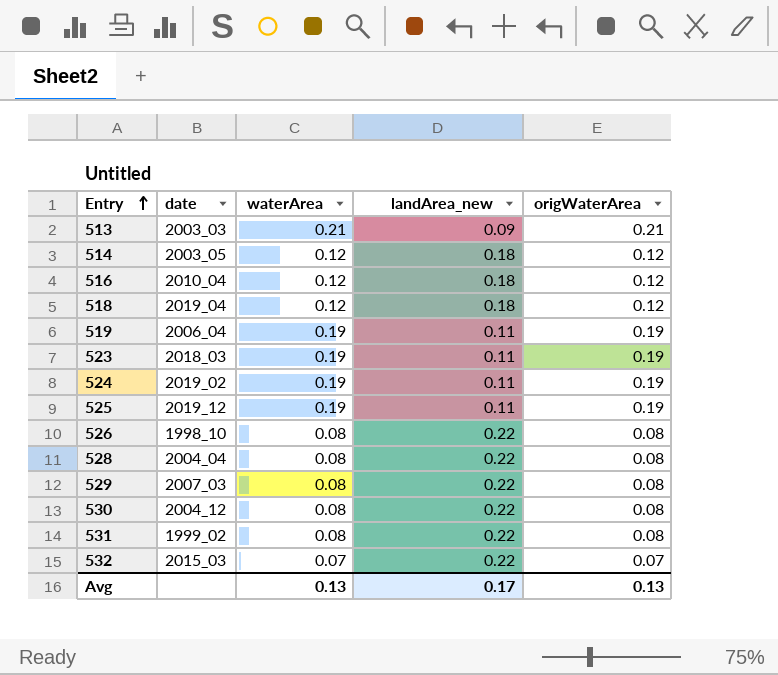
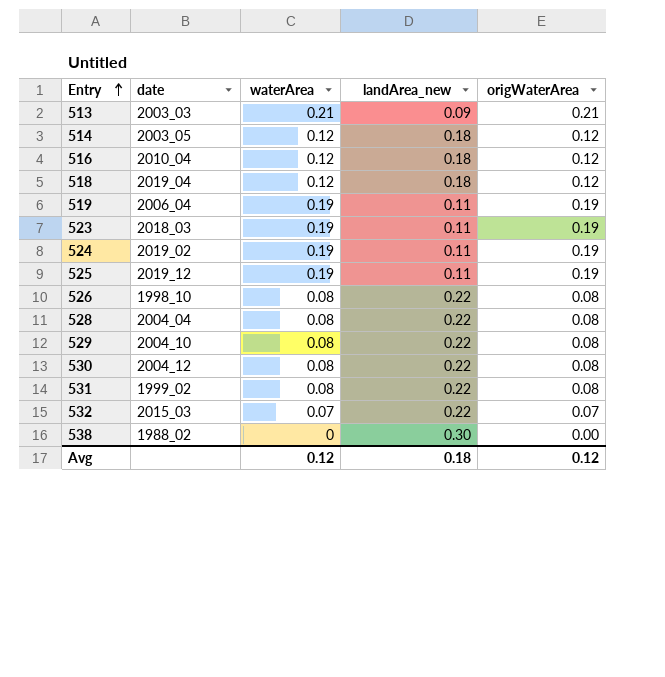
529 | date: 2007_03 -> 2004_10
row 538: none -> 1988_02 | 0 | 0.30 | 0.00
Avg | waterArea: 0.13 -> 0.12
Avg | landArea_new: 0.17 -> 0.18
Avg | origWaterArea: 0.13 -> 0.12

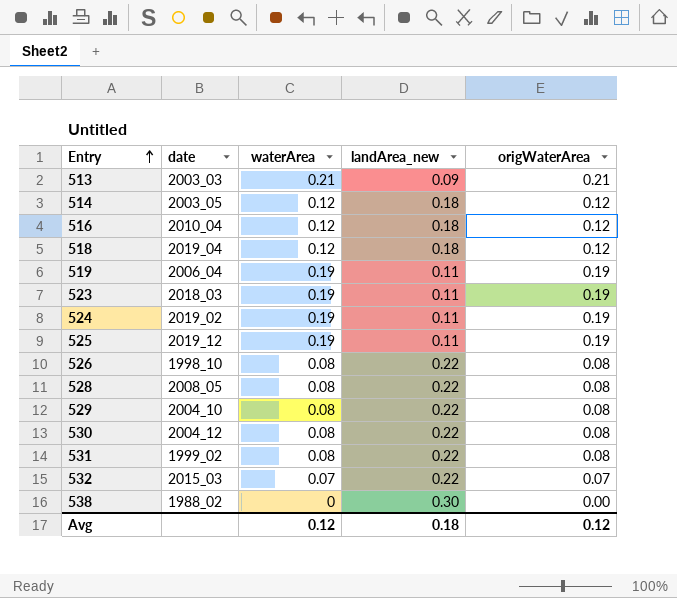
528 | date: 2004_04 -> 2008_05

